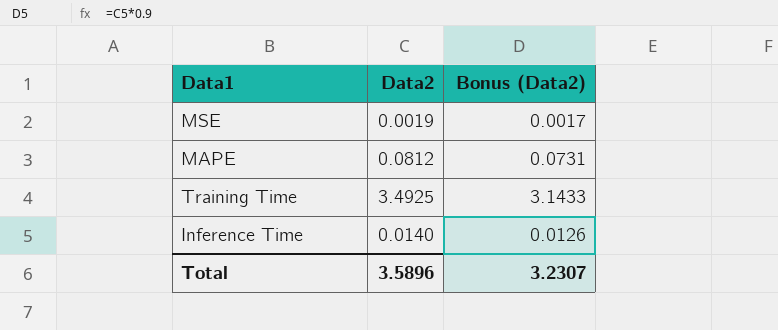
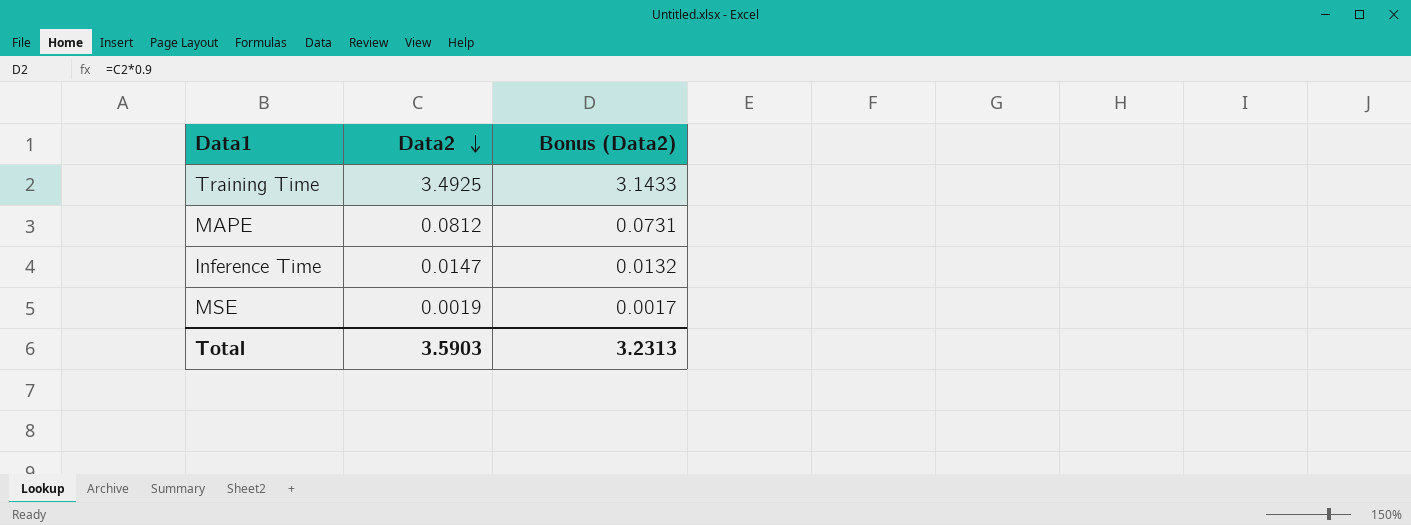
row order: none -> Data2 descending
Inference Time | Data2: 0.0140 -> 0.0147
Inference Time | Bonus (Data2): 0.0126 -> 0.0132
Total | Data2: 3.5896 -> 3.5903
Total | Bonus (Data2): 3.2307 -> 3.2313

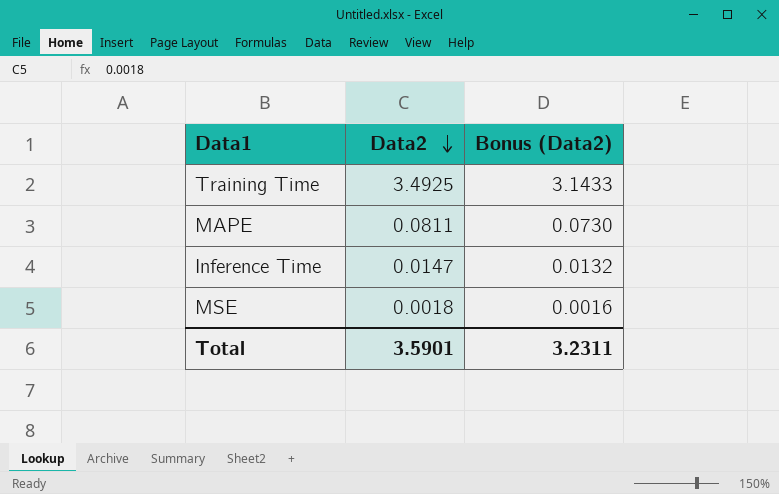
MAPE | Data2: 0.0812 -> 0.0811
MAPE | Bonus (Data2): 0.0731 -> 0.0730
MSE | Data2: 0.0019 -> 0.0018
MSE | Bonus (Data2): 0.0017 -> 0.0016
Total | Data2: 3.5903 -> 3.5901
Total | Bonus (Data2): 3.2313 -> 3.2311

